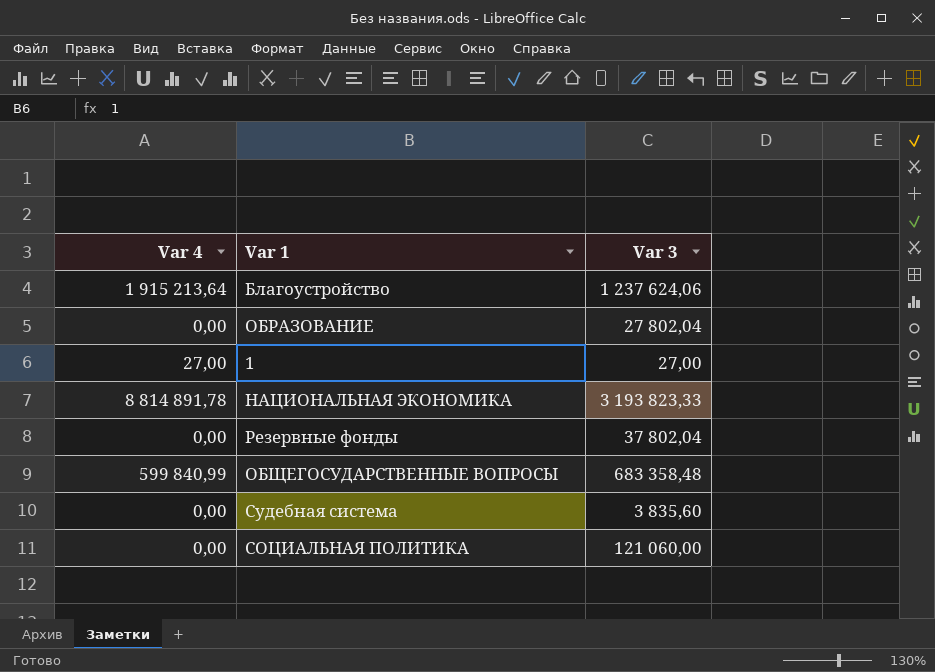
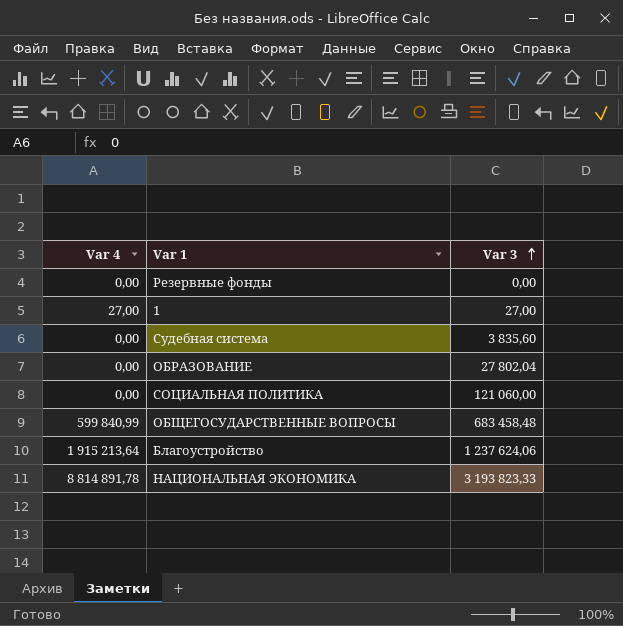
row order: none -> Var 3 ascending
Резервные фонды | Var 3: 37 802,04 -> 0,00
ОБЩЕГОСУДАРСТВЕННЫЕ ВОПРОСЫ | Var 3: 683 358,48 -> 683 458,48

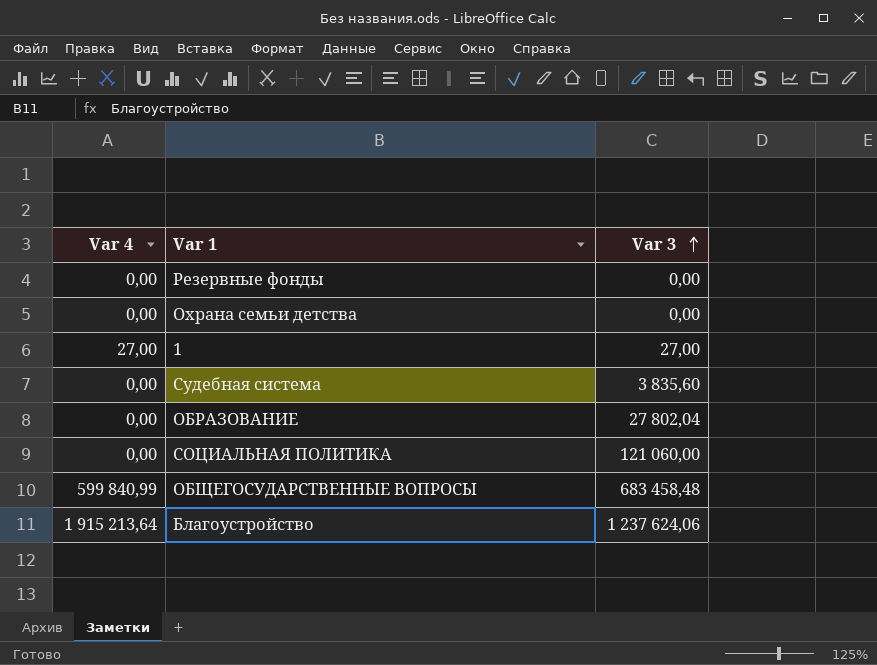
row НАЦИОНАЛЬНАЯ ЭКОНОМИКА: 8 814 891,78 | 3 193 823,33 -> none
row Охрана семьи детства: none -> 0,00 | 0,00

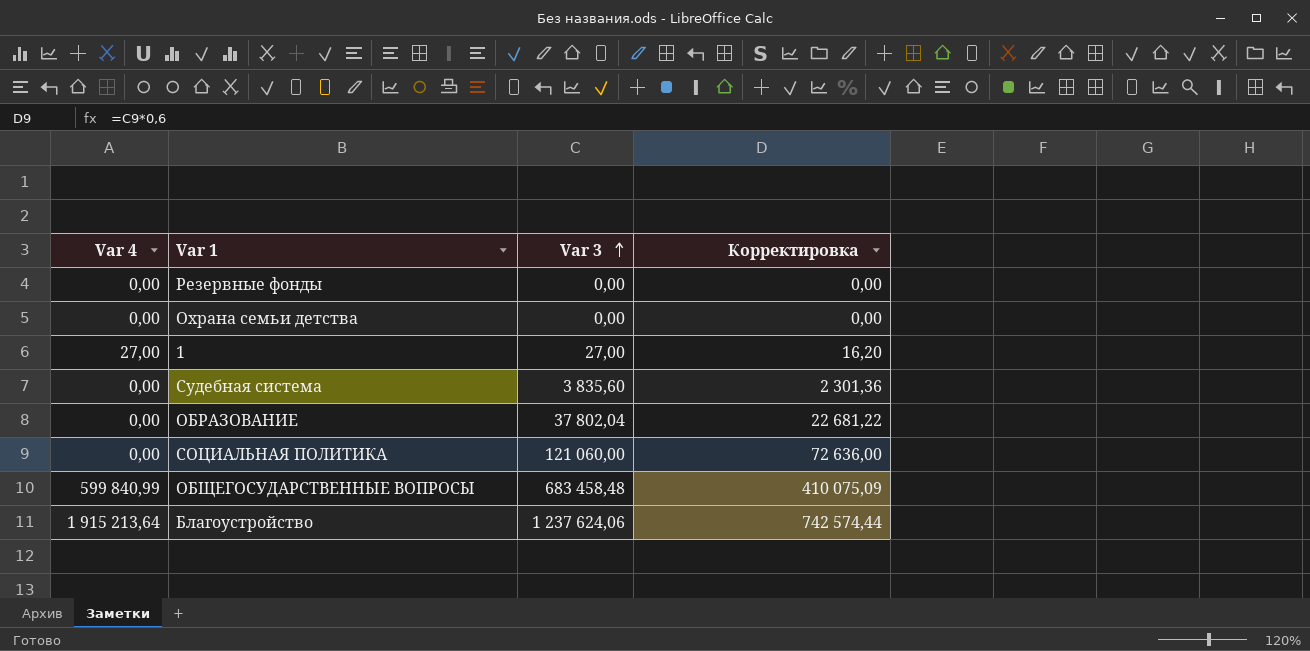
column Корректировка | formula: none -> [Var 3] * 0,6
ОБРАЗОВАНИЕ | Var 3: 27 802,04 -> 37 802,04

